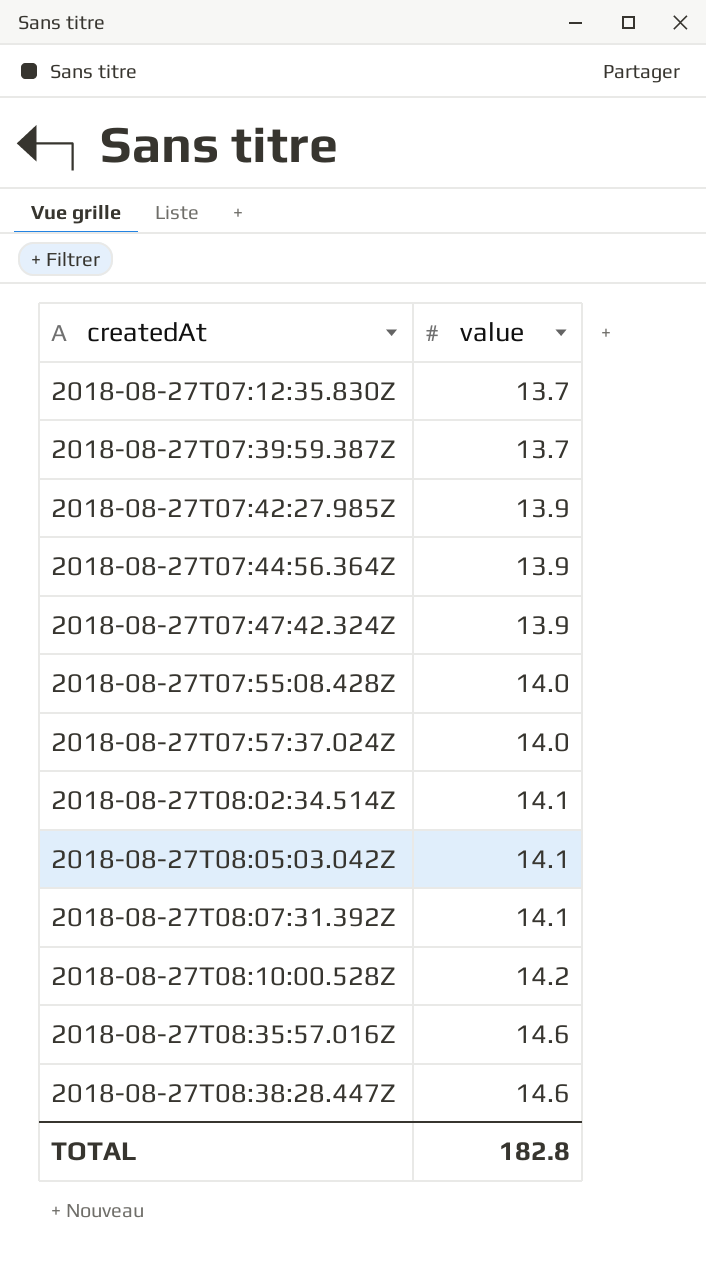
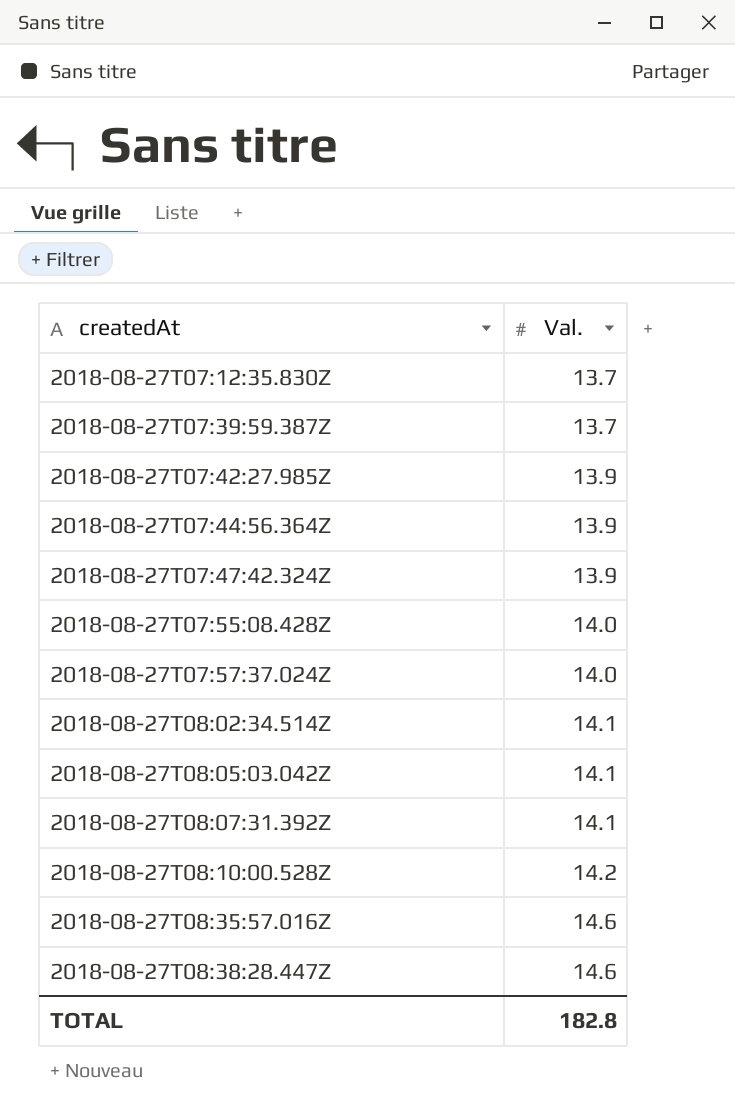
column name: value -> Val.

